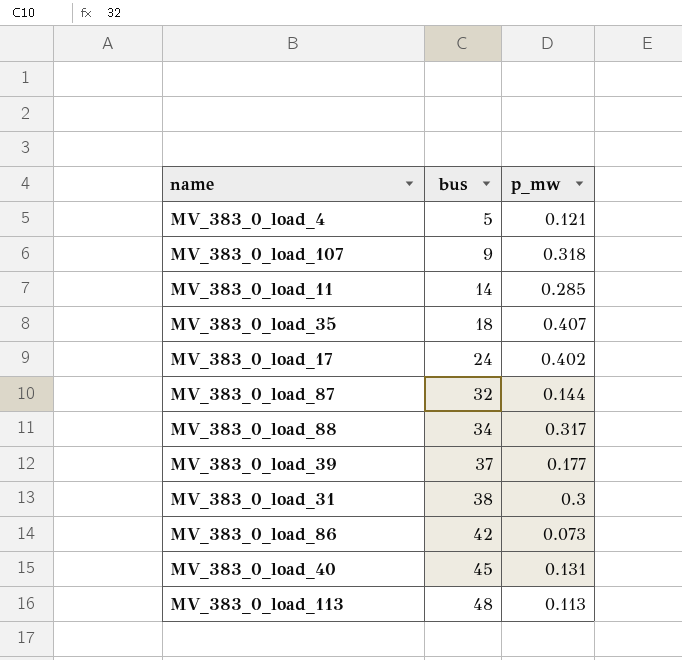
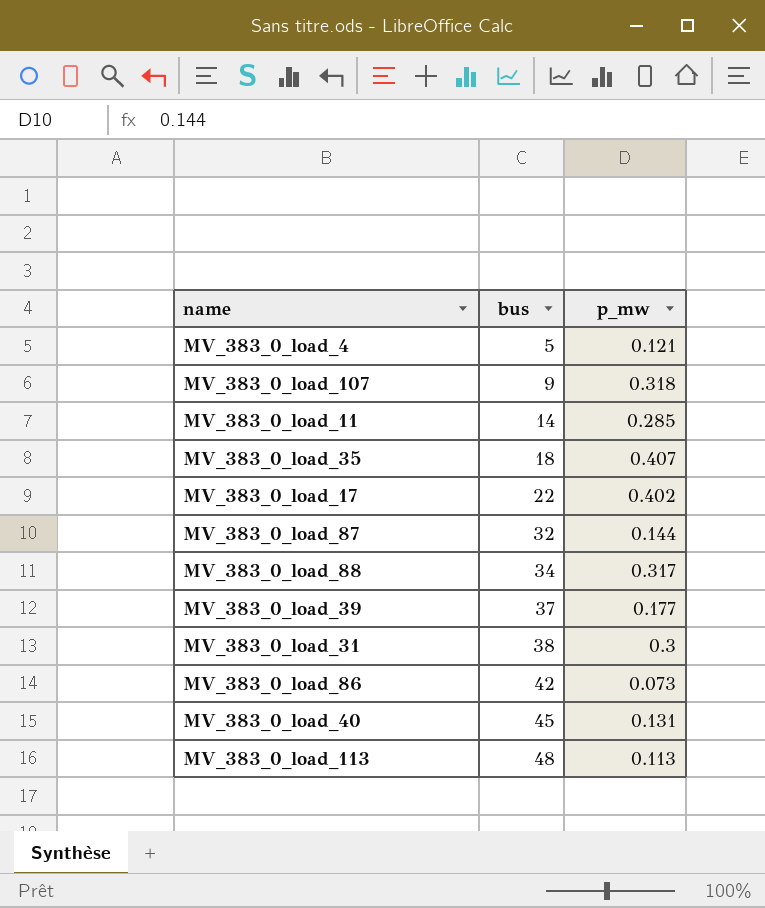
MV_383_0_load_17 | bus: 24 -> 22

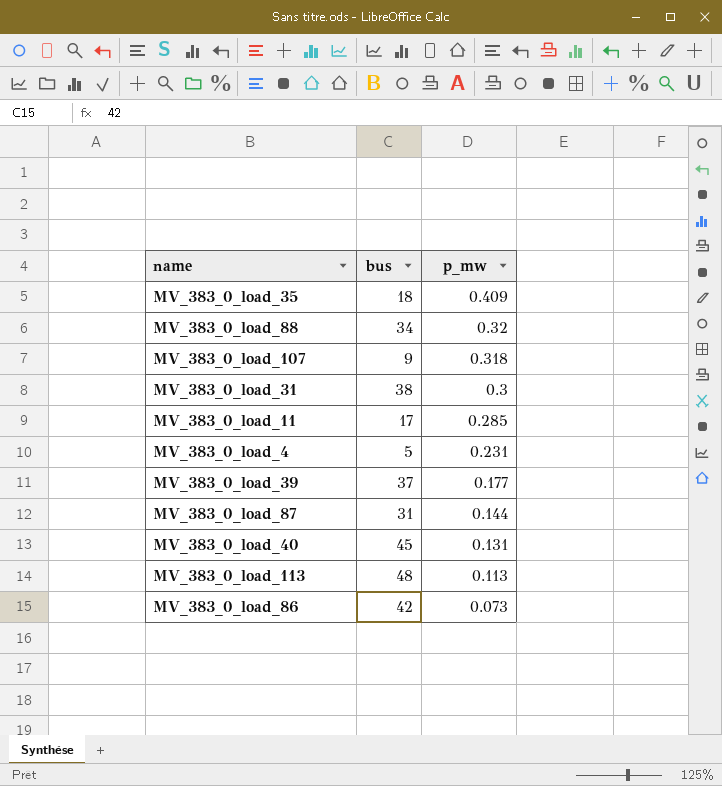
row order: bus ascending -> p_mw descending
row MV_383_0_load_17: 22 | 0.402 -> none
MV_383_0_load_35 | p_mw: 0.407 -> 0.409
MV_383_0_load_88 | p_mw: 0.317 -> 0.32
MV_383_0_load_11 | bus: 14 -> 17
MV_383_0_load_4 | p_mw: 0.121 -> 0.231
MV_383_0_load_87 | bus: 32 -> 31

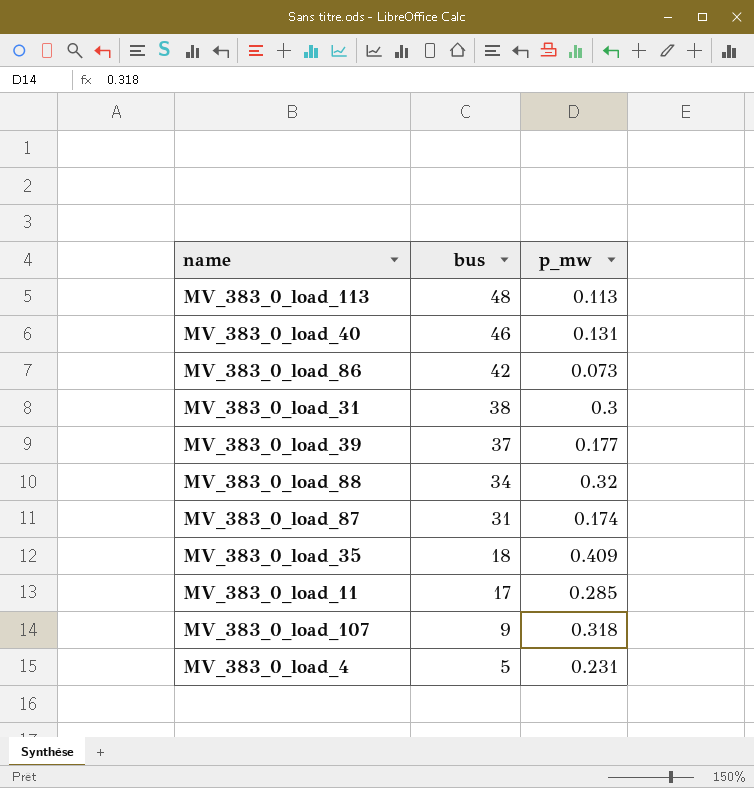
row order: p_mw descending -> bus descending
MV_383_0_load_40 | bus: 45 -> 46
MV_383_0_load_87 | p_mw: 0.144 -> 0.174

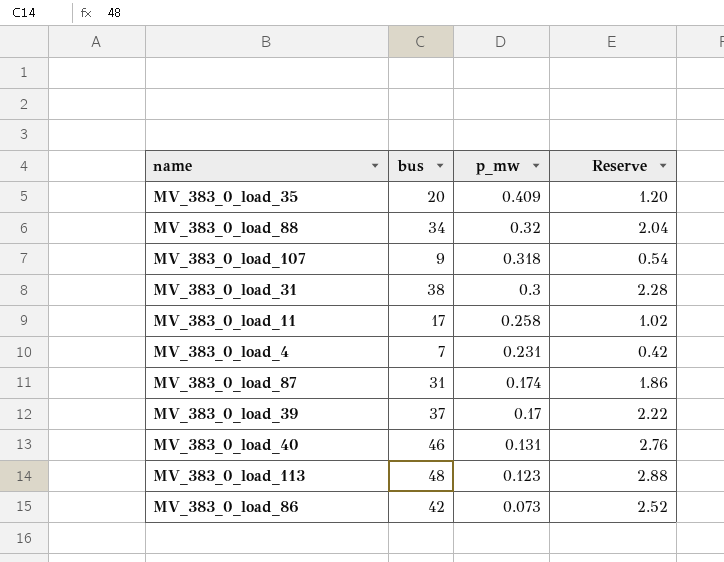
row order: bus descending -> p_mw descending
column Reserve | formula: none -> [bus] * 0.06
MV_383_0_load_35 | bus: 18 -> 20
MV_383_0_load_11 | p_mw: 0.285 -> 0.258
MV_383_0_load_4 | bus: 5 -> 7
MV_383_0_load_39 | p_mw: 0.177 -> 0.17
MV_383_0_load_113 | p_mw: 0.113 -> 0.123

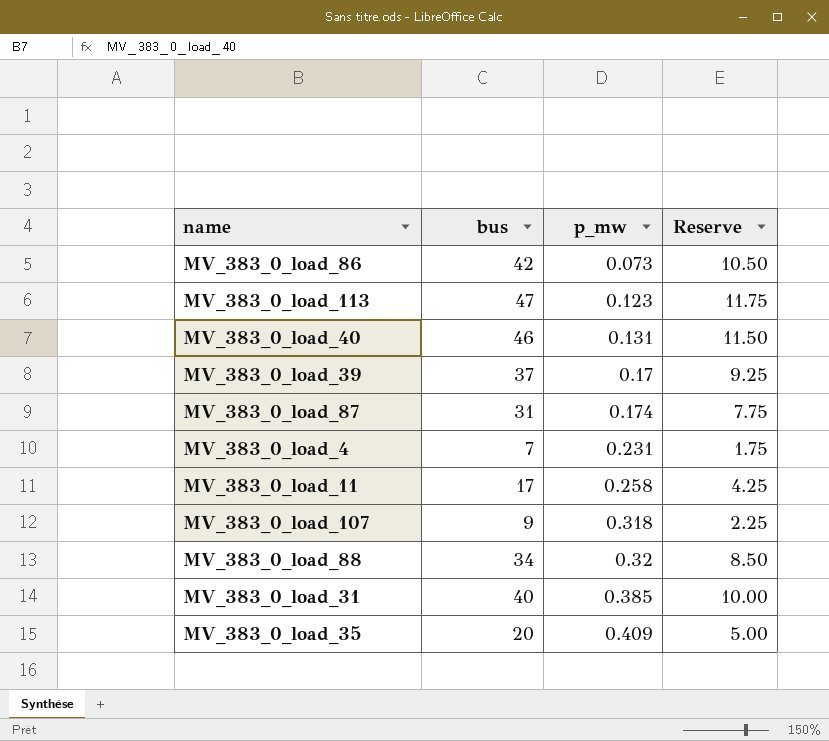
row order: p_mw descending -> p_mw ascending
column Reserve | formula: [bus] * 0.06 -> [bus] * 0.25
MV_383_0_load_113 | bus: 48 -> 47
MV_383_0_load_31 | bus: 38 -> 40
MV_383_0_load_31 | p_mw: 0.3 -> 0.385

